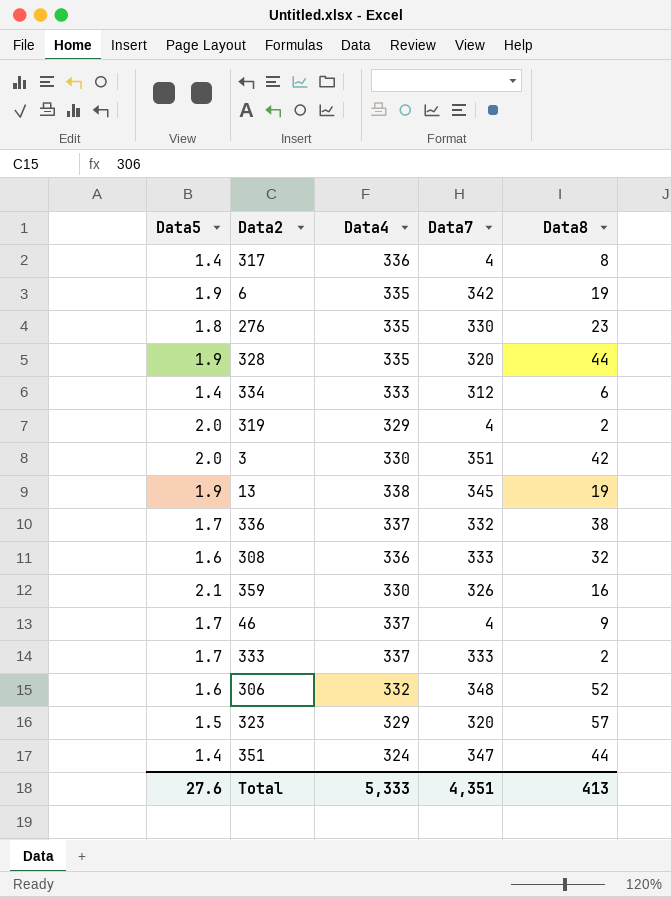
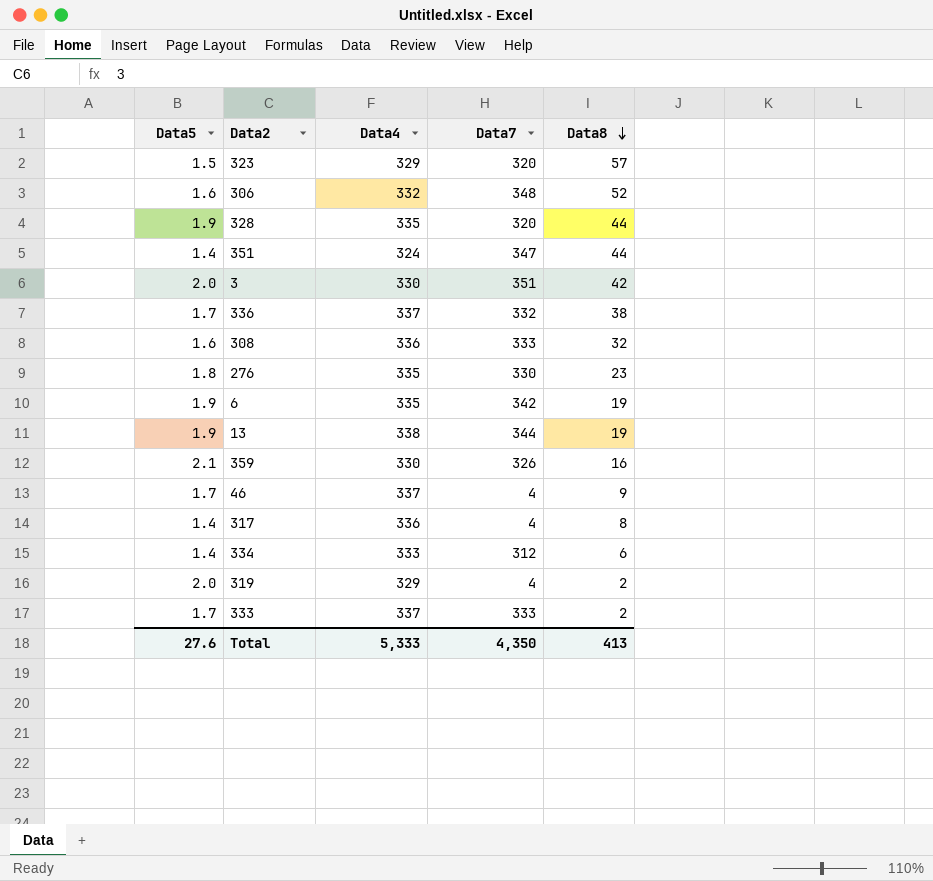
row order: none -> Data8 descending
13 | Data7: 345 -> 344
Total | Data7: 4,351 -> 4,350

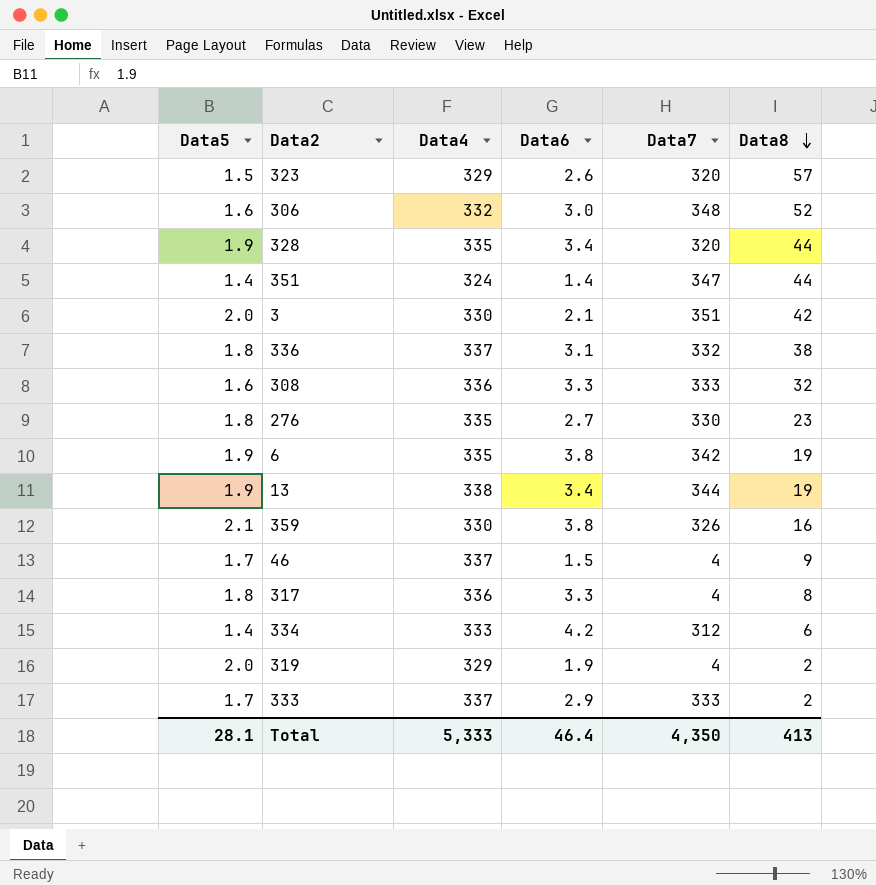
column Data6 | position: none -> 4
336 | Data5: 1.7 -> 1.8
317 | Data5: 1.4 -> 1.8
Total | Data5: 27.6 -> 28.1

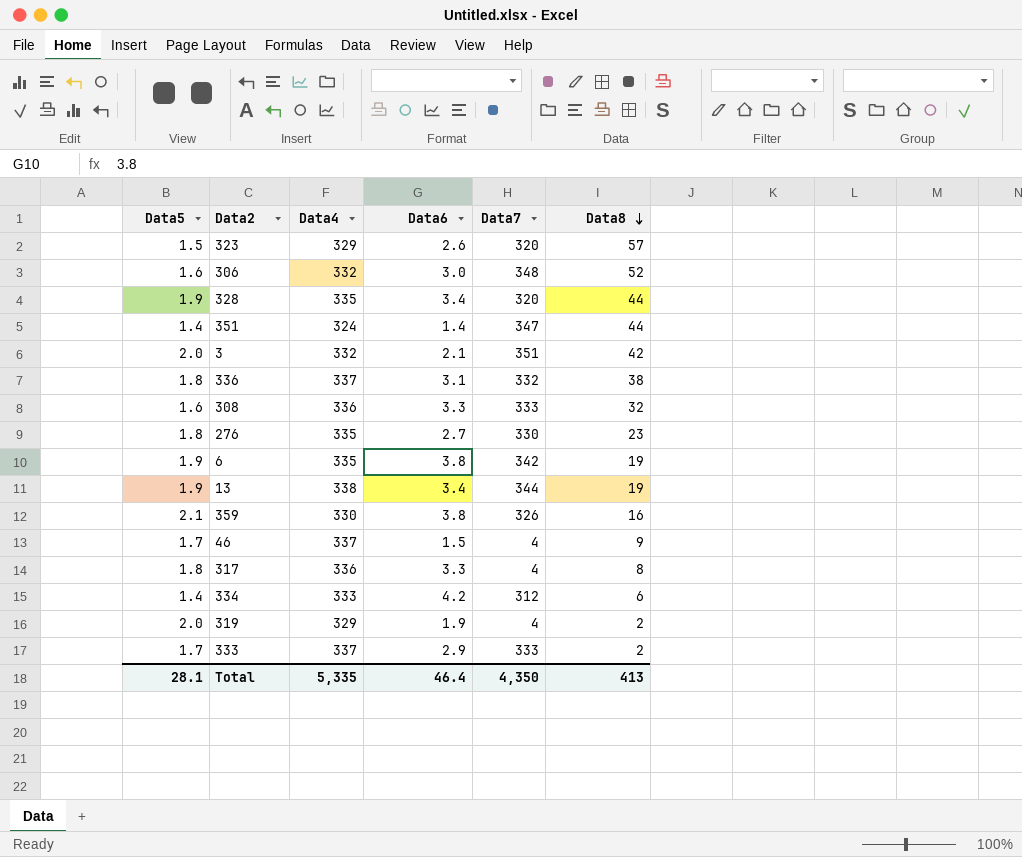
3 | Data4: 330 -> 332
Total | Data4: 5,333 -> 5,335

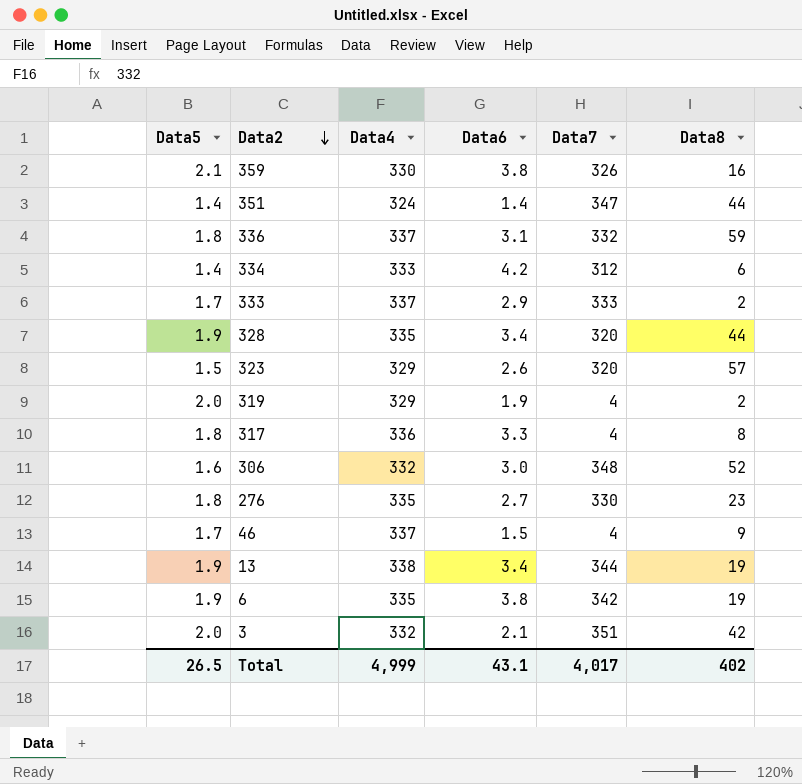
row order: Data8 descending -> Data2 descending
row 308: 1.6 | 336 | 3.3 | 333 | 32 -> none
336 | Data8: 38 -> 59
Total | Data5: 28.1 -> 26.5
Total | Data4: 5,335 -> 4,999
Total | Data6: 46.4 -> 43.1
Total | Data7: 4,350 -> 4,017
Total | Data8: 413 -> 402

